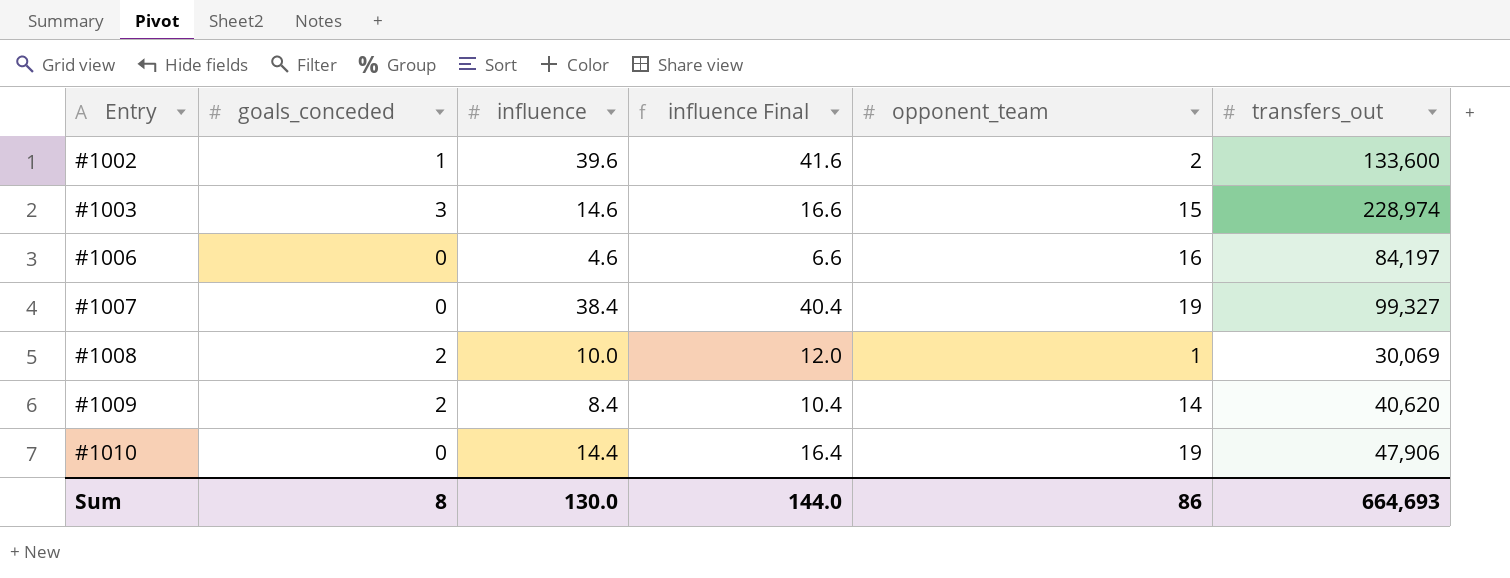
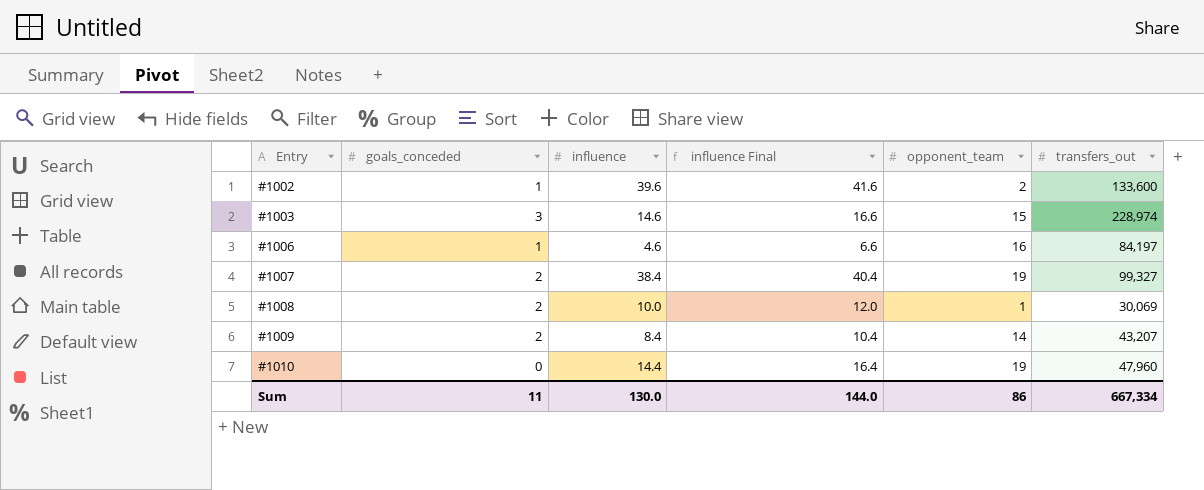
#1006 | goals_conceded: 0 -> 1
#1007 | goals_conceded: 0 -> 2
#1009 | transfers_out: 40,620 -> 43,207
#1010 | transfers_out: 47,906 -> 47,960
Sum | goals_conceded: 8 -> 11
Sum | transfers_out: 664,693 -> 667,334

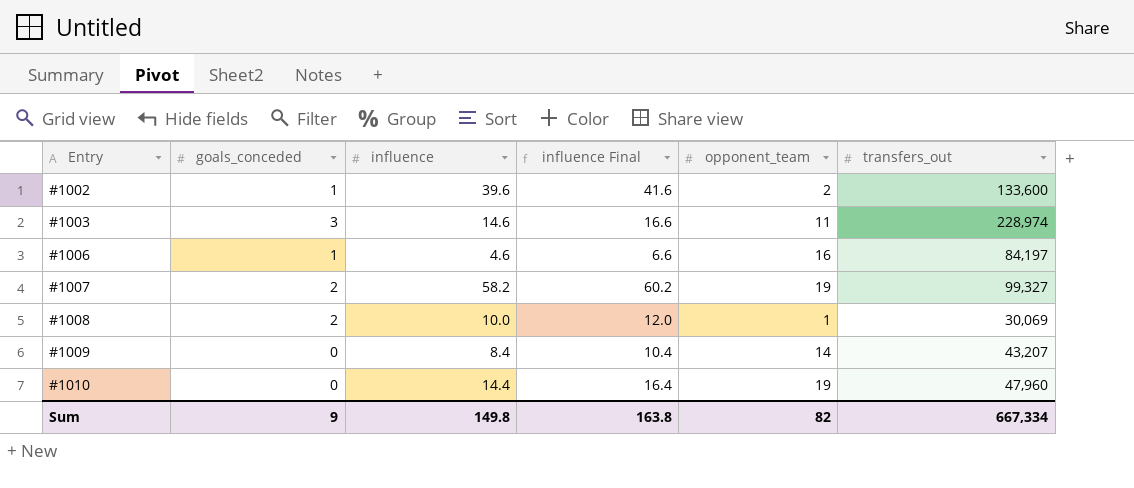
#1003 | opponent_team: 15 -> 11
#1007 | influence: 38.4 -> 58.2
#1007 | influence Final: 40.4 -> 60.2
#1009 | goals_conceded: 2 -> 0
Sum | goals_conceded: 11 -> 9
Sum | influence: 130.0 -> 149.8
Sum | influence Final: 144.0 -> 163.8
Sum | opponent_team: 86 -> 82

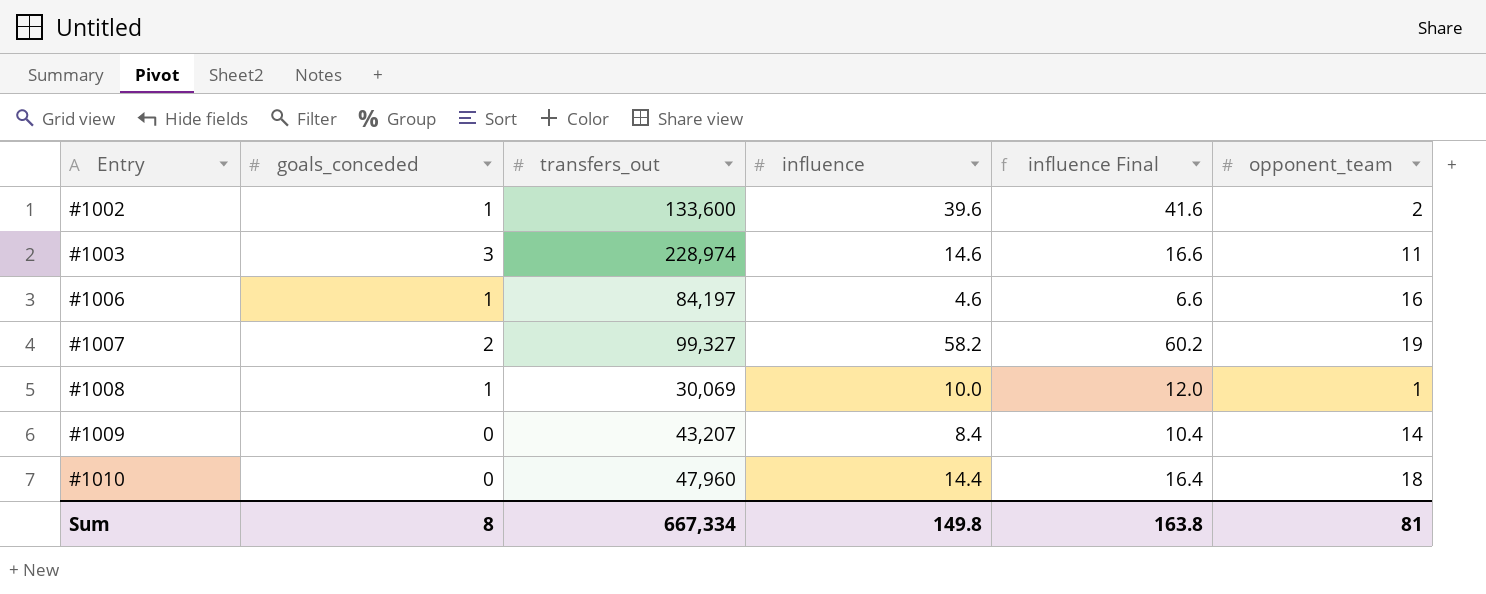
column transfers_out | position: 6 -> 3
#1008 | goals_conceded: 2 -> 1
#1010 | opponent_team: 19 -> 18
Sum | goals_conceded: 9 -> 8
Sum | opponent_team: 82 -> 81

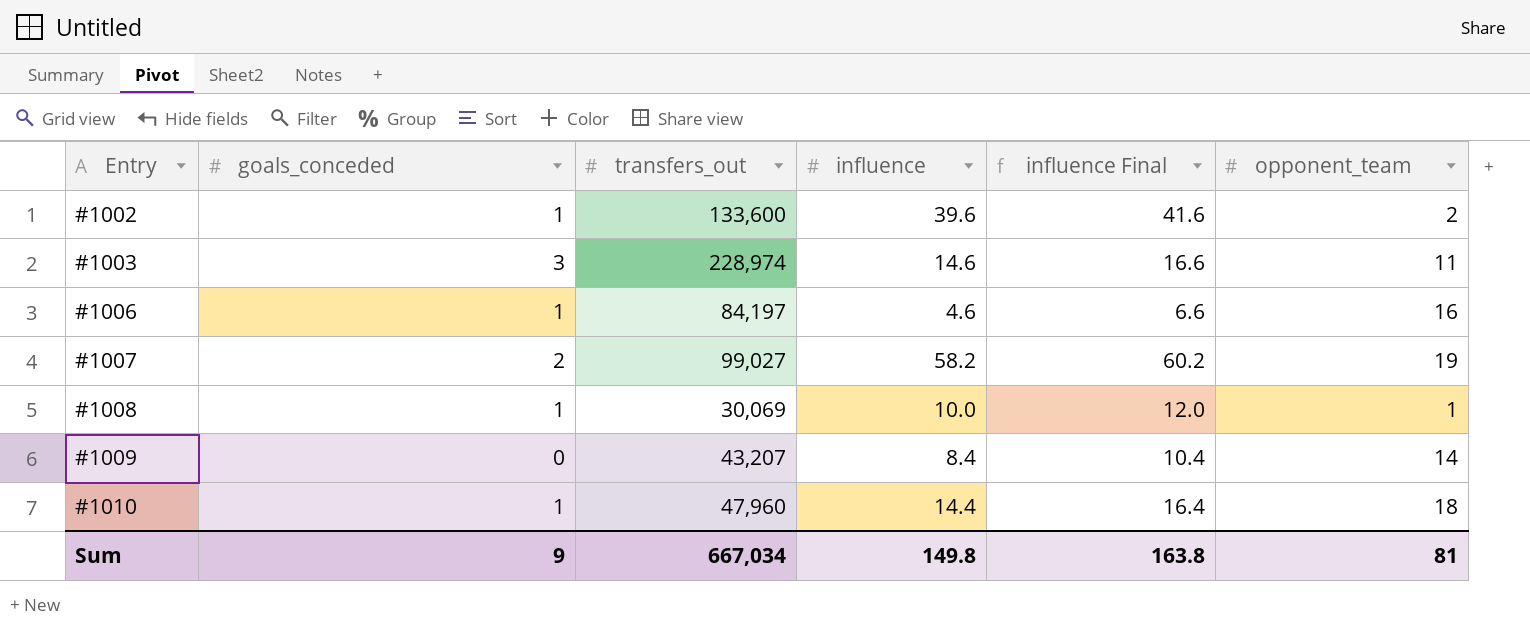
#1007 | transfers_out: 99,327 -> 99,027
#1010 | goals_conceded: 0 -> 1
Sum | goals_conceded: 8 -> 9
Sum | transfers_out: 667,334 -> 667,034

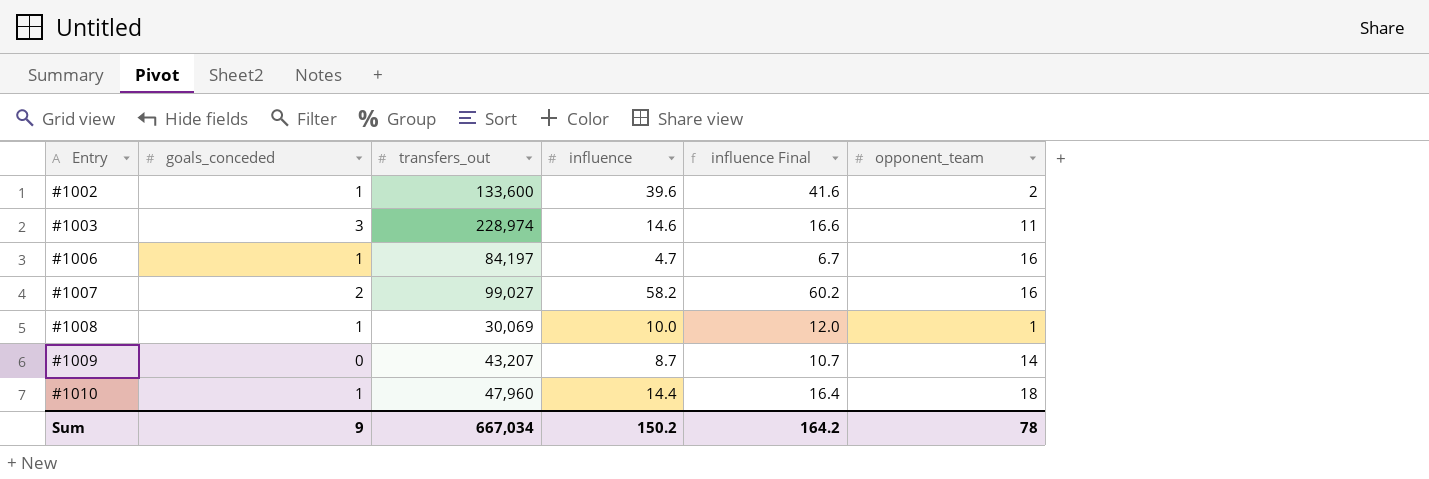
#1006 | influence: 4.6 -> 4.7
#1006 | influence Final: 6.6 -> 6.7
#1007 | opponent_team: 19 -> 16
#1009 | influence: 8.4 -> 8.7
#1009 | influence Final: 10.4 -> 10.7
Sum | influence: 149.8 -> 150.2
Sum | influence Final: 163.8 -> 164.2
Sum | opponent_team: 81 -> 78

